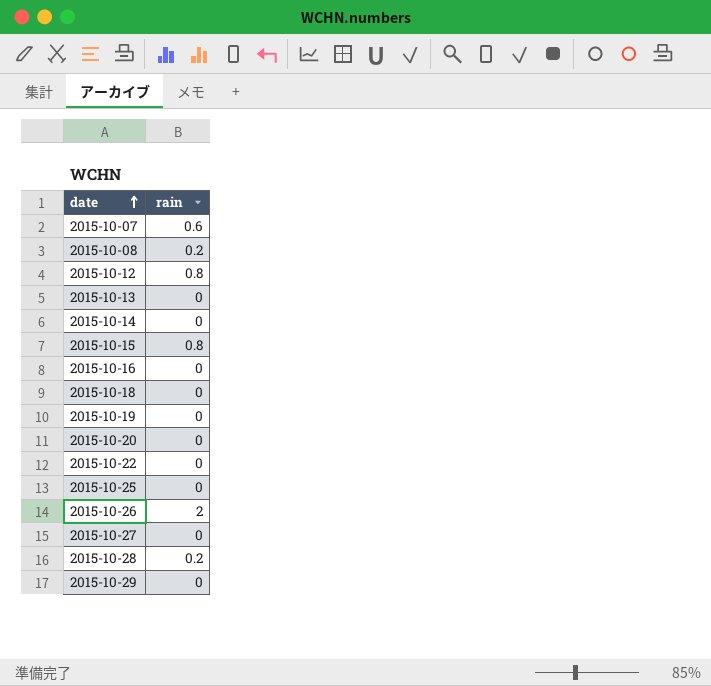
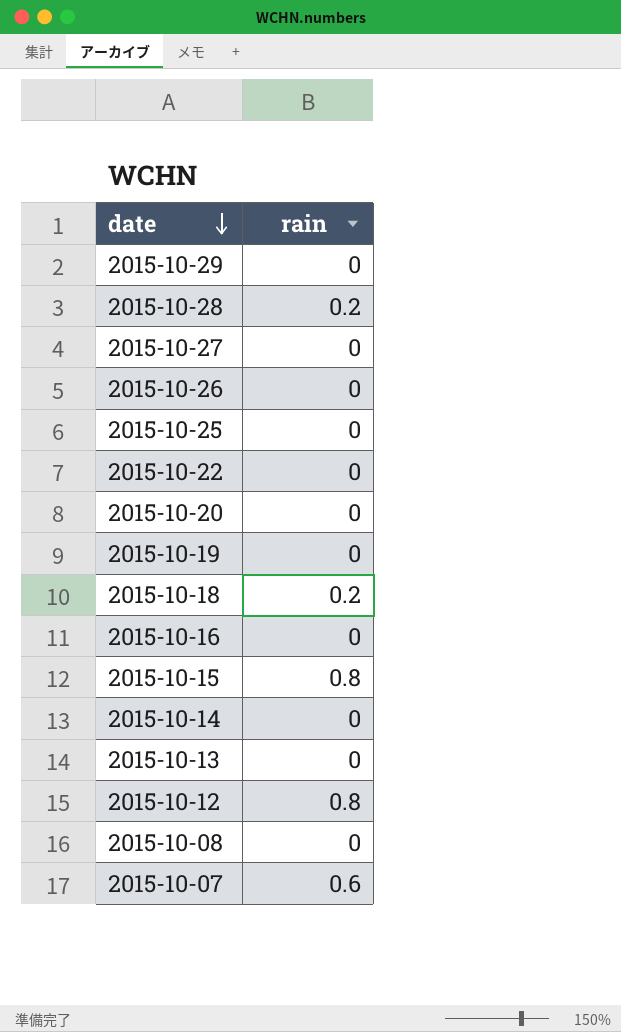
row order: date ascending -> date descending
2015-10-26 | rain: 2 -> 0
2015-10-18 | rain: 0 -> 0.2
2015-10-08 | rain: 0.2 -> 0

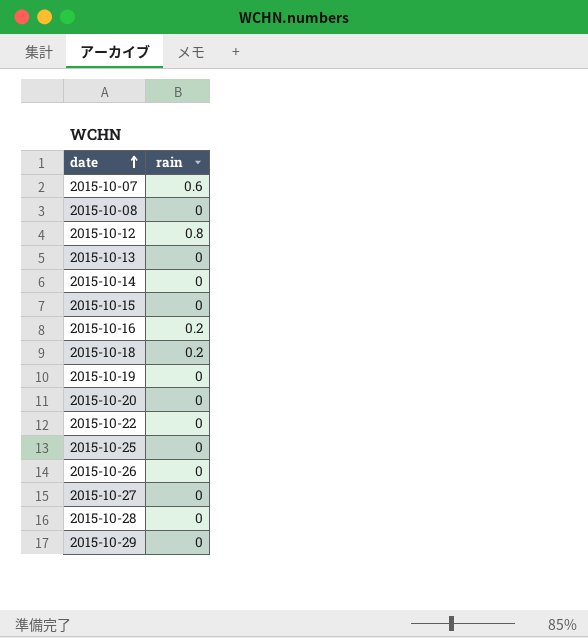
row order: date descending -> date ascending
2015-10-15 | rain: 0.8 -> 0
2015-10-16 | rain: 0 -> 0.2
2015-10-28 | rain: 0.2 -> 0

